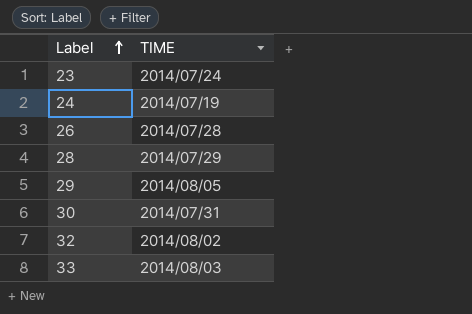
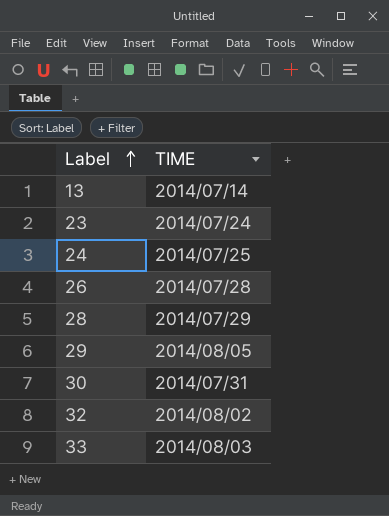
row 13: none -> 2014/07/14
24 | TIME: 2014/07/19 -> 2014/07/25

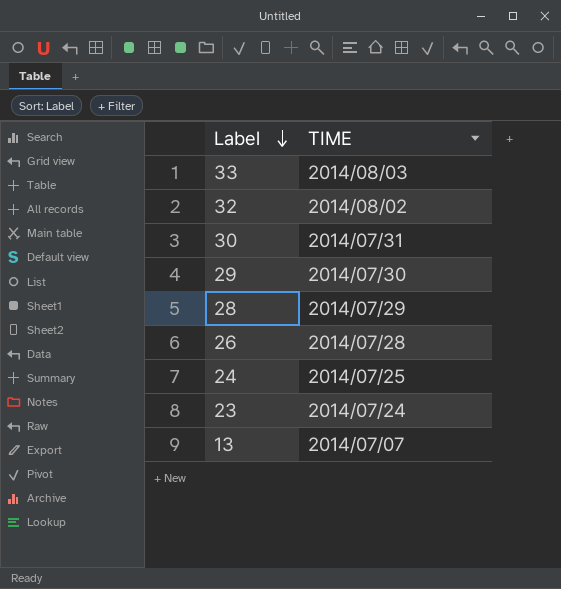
row order: Label ascending -> Label descending
29 | TIME: 2014/08/05 -> 2014/07/30
13 | TIME: 2014/07/14 -> 2014/07/07

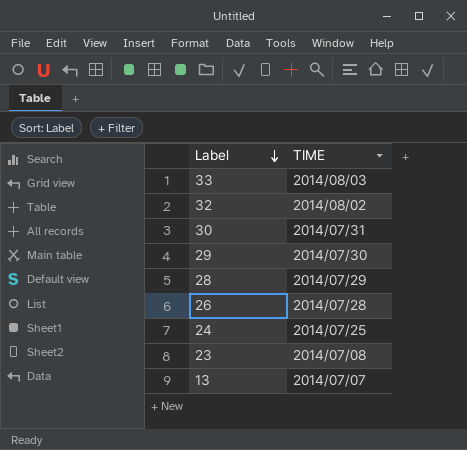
23 | TIME: 2014/07/24 -> 2014/07/08

